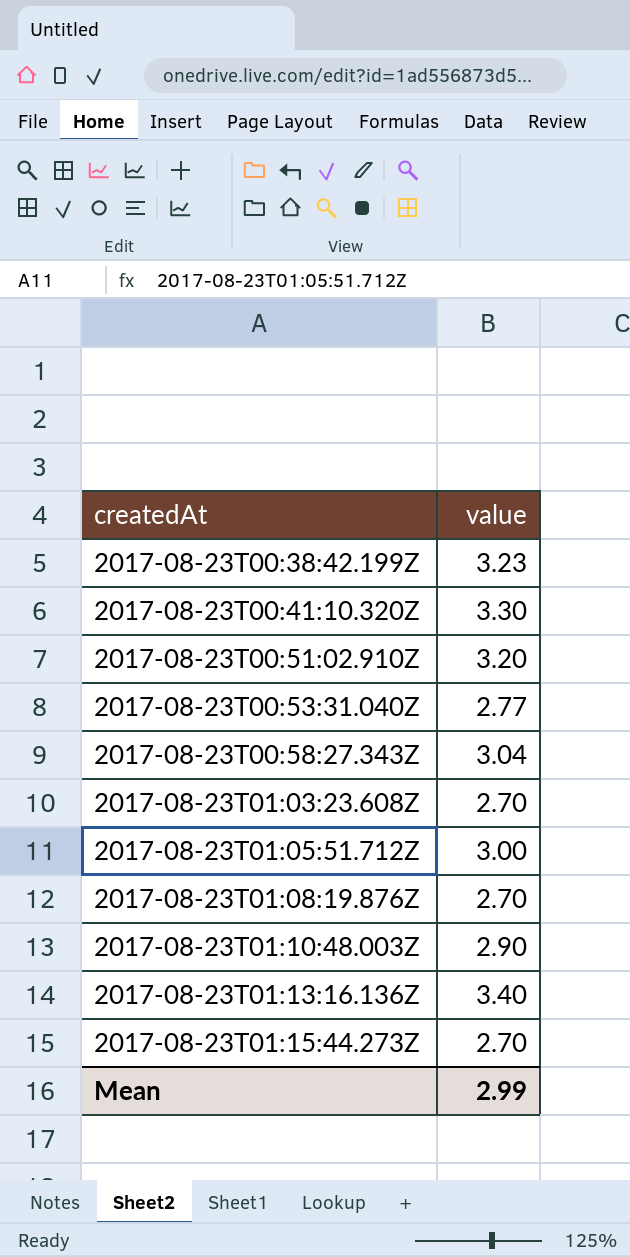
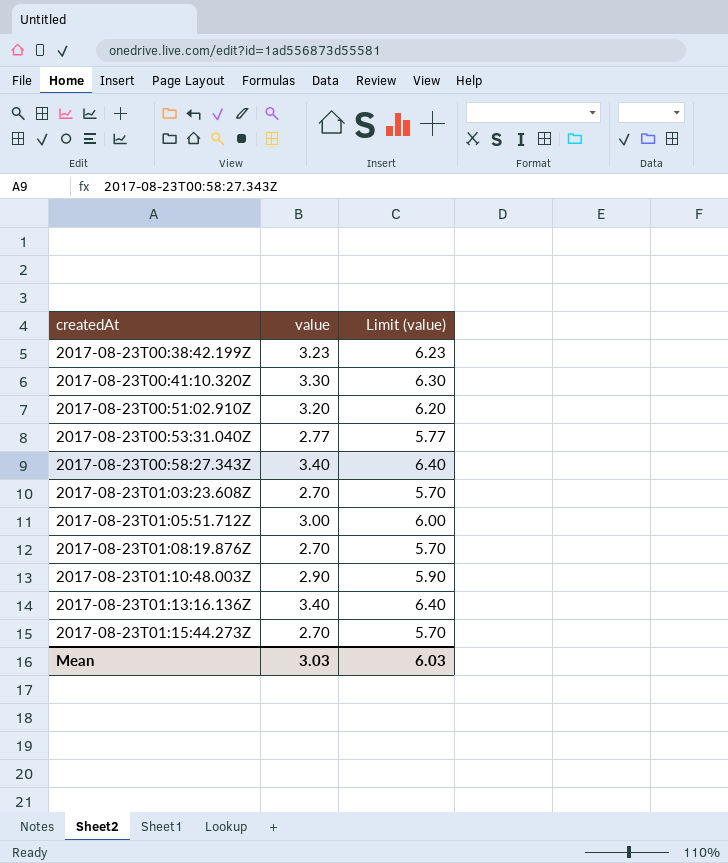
column Limit (value) | formula: none -> [value] + 3
2017-08-23T00:58:27.343Z | value: 3.04 -> 3.40
Mean | value: 2.99 -> 3.03

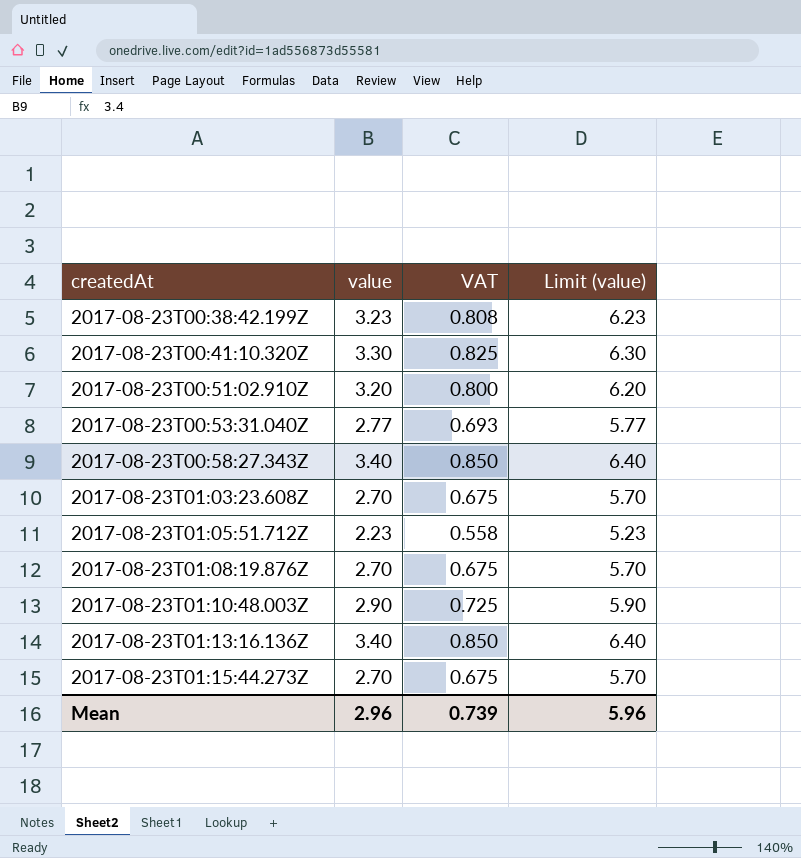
column VAT | formula: none -> [value] * 0.25
2017-08-23T01:05:51.712Z | value: 3.00 -> 2.23
2017-08-23T01:05:51.712Z | Limit (value): 6.00 -> 5.23
Mean | value: 3.03 -> 2.96
Mean | Limit (value): 6.03 -> 5.96

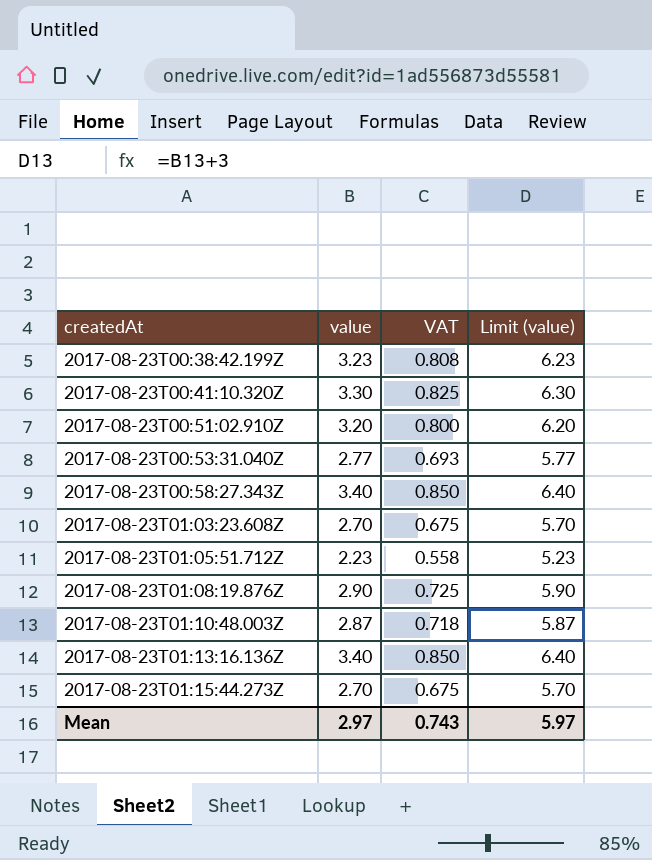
2017-08-23T01:08:19.876Z | value: 2.70 -> 2.90
2017-08-23T01:08:19.876Z | VAT: 0.675 -> 0.725
2017-08-23T01:08:19.876Z | Limit (value): 5.70 -> 5.90
2017-08-23T01:10:48.003Z | value: 2.90 -> 2.87
2017-08-23T01:10:48.003Z | VAT: 0.725 -> 0.718
2017-08-23T01:10:48.003Z | Limit (value): 5.90 -> 5.87
Mean | value: 2.96 -> 2.97
Mean | VAT: 0.739 -> 0.743
Mean | Limit (value): 5.96 -> 5.97

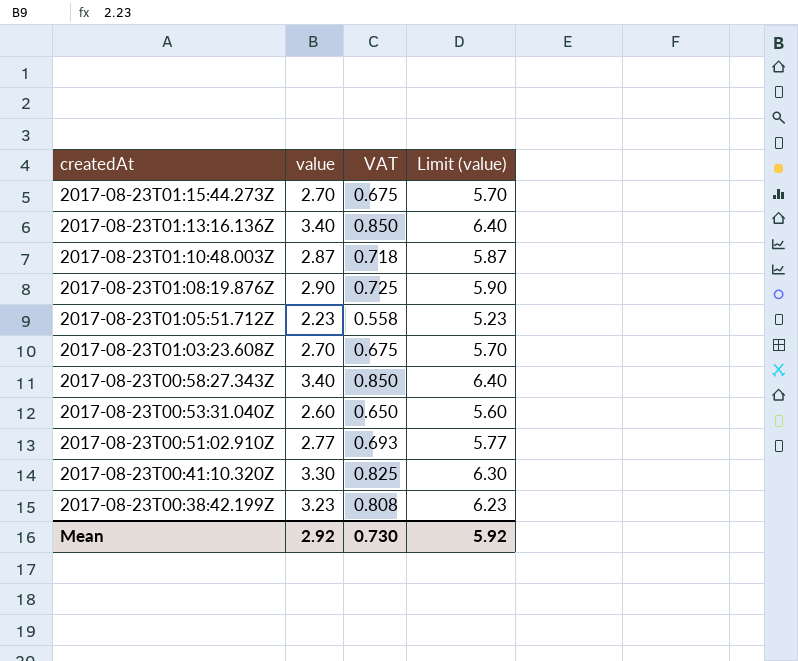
row order: createdAt ascending -> createdAt descending
2017-08-23T00:53:31.040Z | value: 2.77 -> 2.60
2017-08-23T00:53:31.040Z | VAT: 0.693 -> 0.650
2017-08-23T00:53:31.040Z | Limit (value): 5.77 -> 5.60
2017-08-23T00:51:02.910Z | value: 3.20 -> 2.77
2017-08-23T00:51:02.910Z | VAT: 0.800 -> 0.693
2017-08-23T00:51:02.910Z | Limit (value): 6.20 -> 5.77
Mean | value: 2.97 -> 2.92
Mean | VAT: 0.743 -> 0.730
Mean | Limit (value): 5.97 -> 5.92

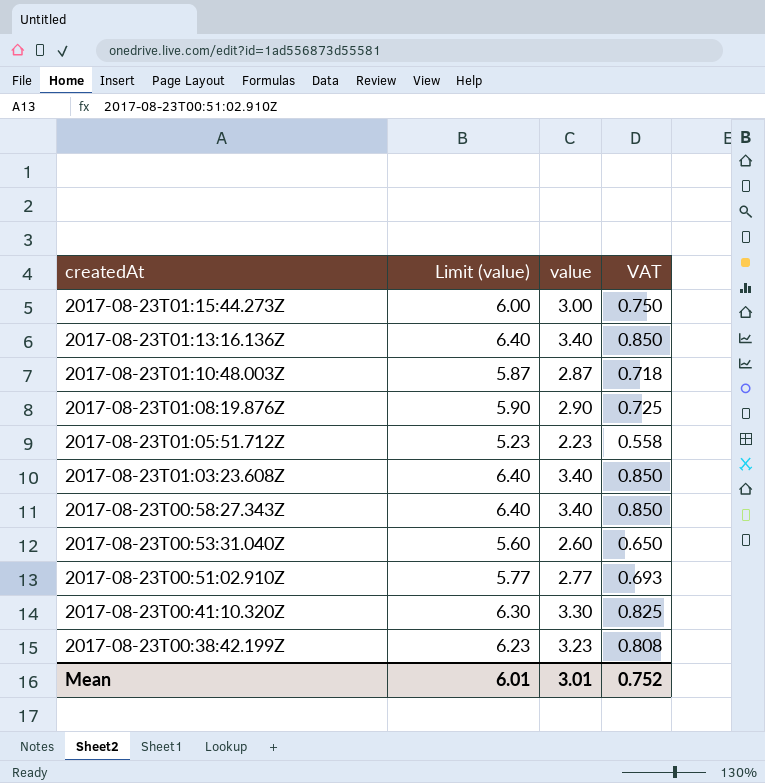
column Limit (value) | position: 4 -> 2
2017-08-23T01:15:44.273Z | Limit (value): 5.70 -> 6.00
2017-08-23T01:15:44.273Z | value: 2.70 -> 3.00
2017-08-23T01:15:44.273Z | VAT: 0.675 -> 0.750
2017-08-23T01:03:23.608Z | Limit (value): 5.70 -> 6.40
2017-08-23T01:03:23.608Z | value: 2.70 -> 3.40
2017-08-23T01:03:23.608Z | VAT: 0.675 -> 0.850
Mean | Limit (value): 5.92 -> 6.01
Mean | value: 2.92 -> 3.01
Mean | VAT: 0.730 -> 0.752

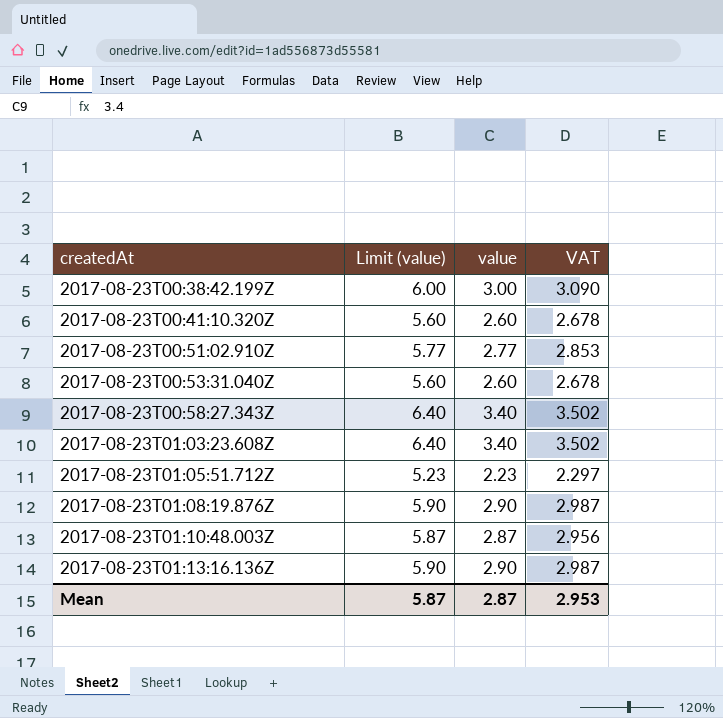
row order: createdAt descending -> createdAt ascending
column VAT | formula: [value] * 0.25 -> [value] * 1.03
row 2017-08-23T01:15:44.273Z: 6.00 | 3.00 | 0.750 -> none
2017-08-23T00:38:42.199Z | Limit (value): 6.23 -> 6.00
2017-08-23T00:38:42.199Z | value: 3.23 -> 3.00
2017-08-23T00:41:10.320Z | Limit (value): 6.30 -> 5.60
2017-08-23T00:41:10.320Z | value: 3.30 -> 2.60
2017-08-23T01:13:16.136Z | Limit (value): 6.40 -> 5.90
2017-08-23T01:13:16.136Z | value: 3.40 -> 2.90
Mean | Limit (value): 6.01 -> 5.87
Mean | value: 3.01 -> 2.87
Mean | VAT: 0.752 -> 2.953

